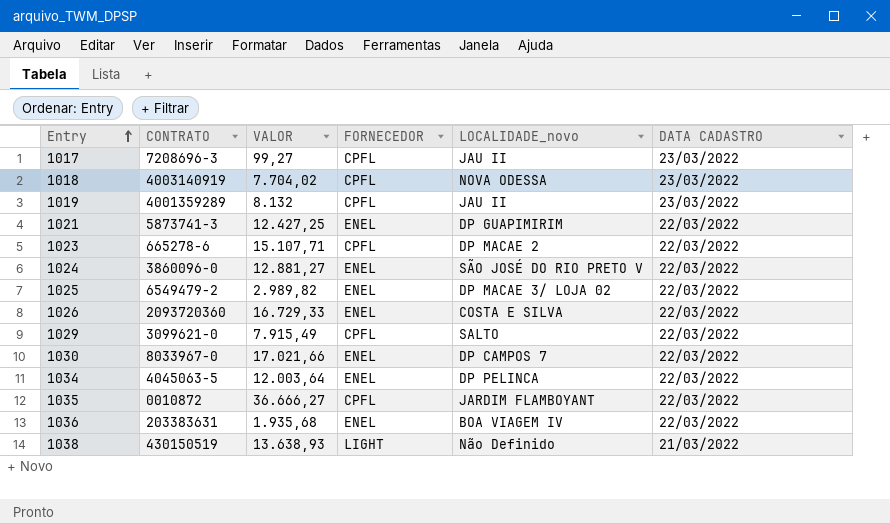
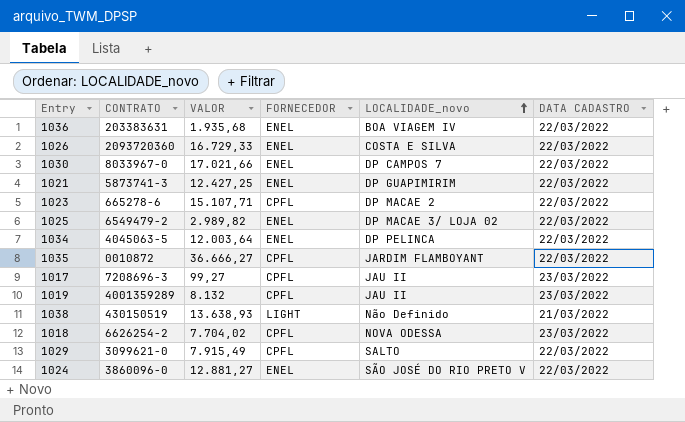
row order: Entry ascending -> LOCALIDADE_novo ascending
1018 | CONTRATO: 4003140919 -> 6626254-2

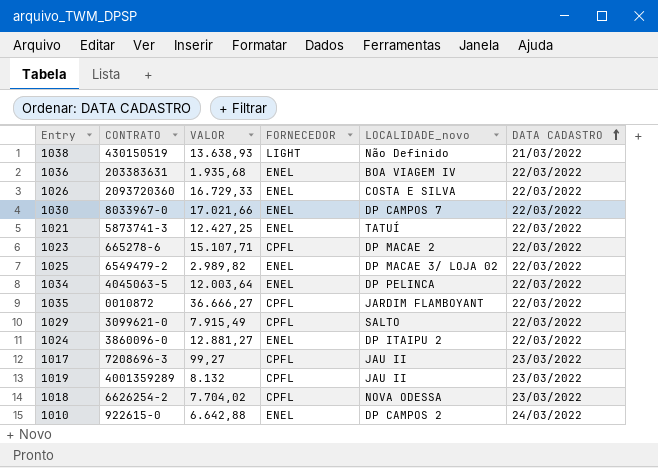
row order: LOCALIDADE_novo ascending -> DATA CADASTRO ascending
1021 | LOCALIDADE_novo: DP GUAPIMIRIM -> TATUÍ
1024 | LOCALIDADE_novo: SÃO JOSÉ DO RIO PRETO V -> DP ITAIPU 2
row 1010: none -> 922615-0 | 6.642,88 | ENEL | DP CAMPOS 2 | 24/03/2022

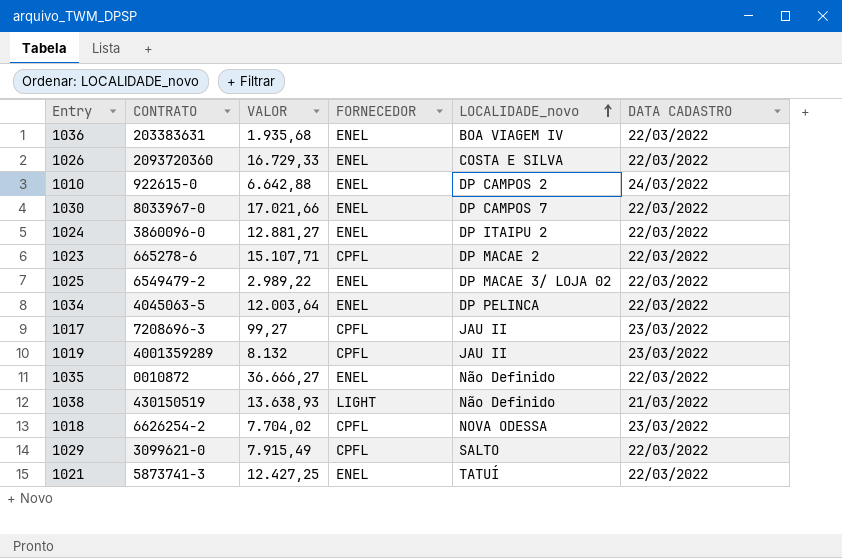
row order: DATA CADASTRO ascending -> LOCALIDADE_novo ascending
1025 | VALOR: 2.989,82 -> 2.989,22
1035 | FORNECEDOR: CPFL -> ENEL
1035 | LOCALIDADE_novo: JARDIM FLAMBOYANT -> Não Definido

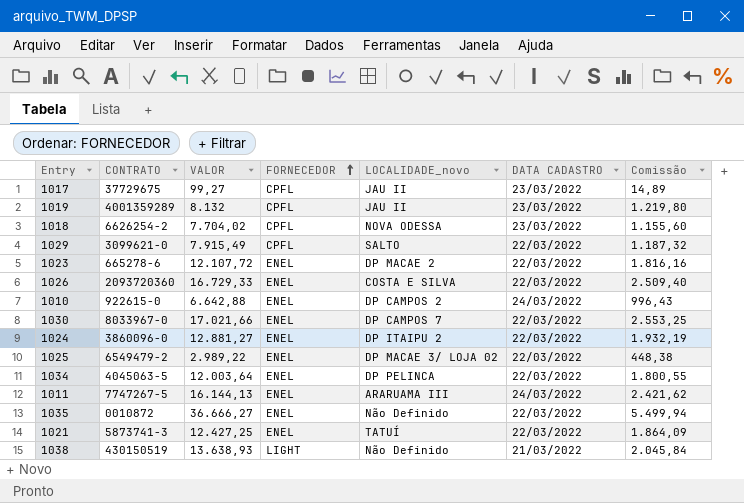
row order: LOCALIDADE_novo ascending -> FORNECEDOR ascending
column Comissão | formula: none -> [VALOR] * 0,15
row 1036: 203383631 | 1.935,68 | ENEL | BOA VIAGEM IV | 22/03/2022 -> none
1017 | CONTRATO: 7208696-3 -> 37729675
1023 | VALOR: 15.107,71 -> 12.107,72
1023 | FORNECEDOR: CPFL -> ENEL
row 1011: none -> 7747267-5 | 16.144,13 | ENEL | ARARUAMA III | 24/03/2022 | 2.421,62

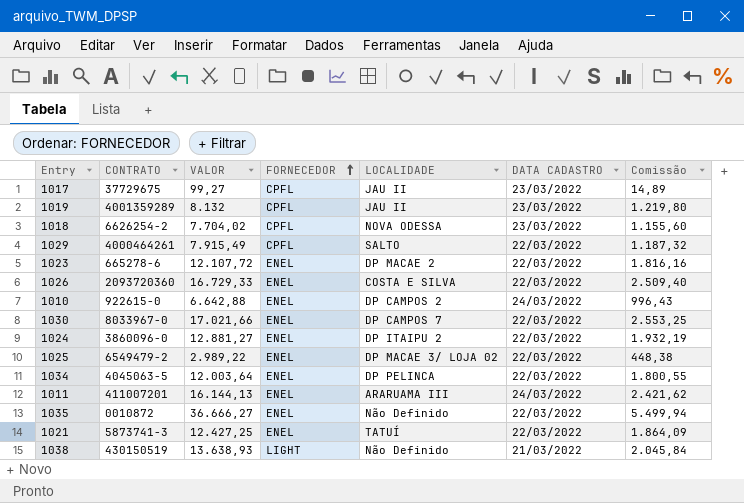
column name: LOCALIDADE_novo -> LOCALIDADE
1029 | CONTRATO: 3099621-0 -> 4000464261
1011 | CONTRATO: 7747267-5 -> 411007201

